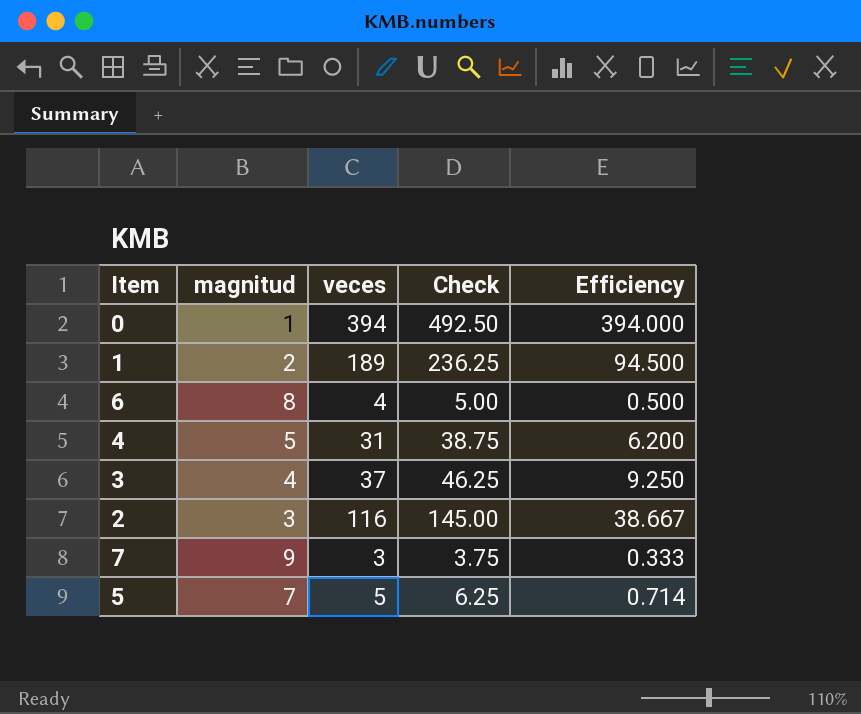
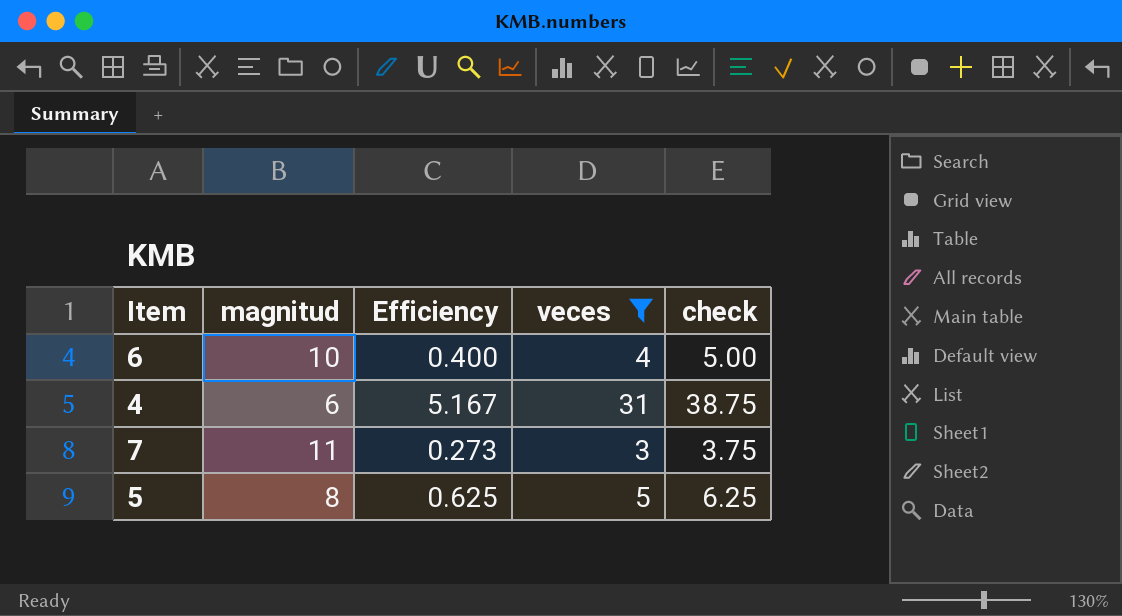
filter: none -> veces <= 31
column Efficiency | position: 5 -> 3
column name: Check -> check
6 | magnitud: 8 -> 10
6 | Efficiency: 0.500 -> 0.400
4 | magnitud: 5 -> 6
4 | Efficiency: 6.200 -> 5.167
7 | magnitud: 9 -> 11
7 | Efficiency: 0.333 -> 0.273
5 | magnitud: 7 -> 8
5 | Efficiency: 0.714 -> 0.625

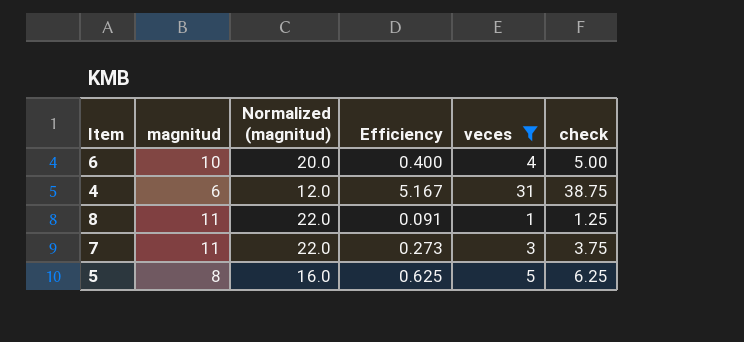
column Normalized (magnitud) | formula: none -> [magnitud] * 2
row 8: none -> 11 | 22.0 | 0.091 | 1 | 1.25

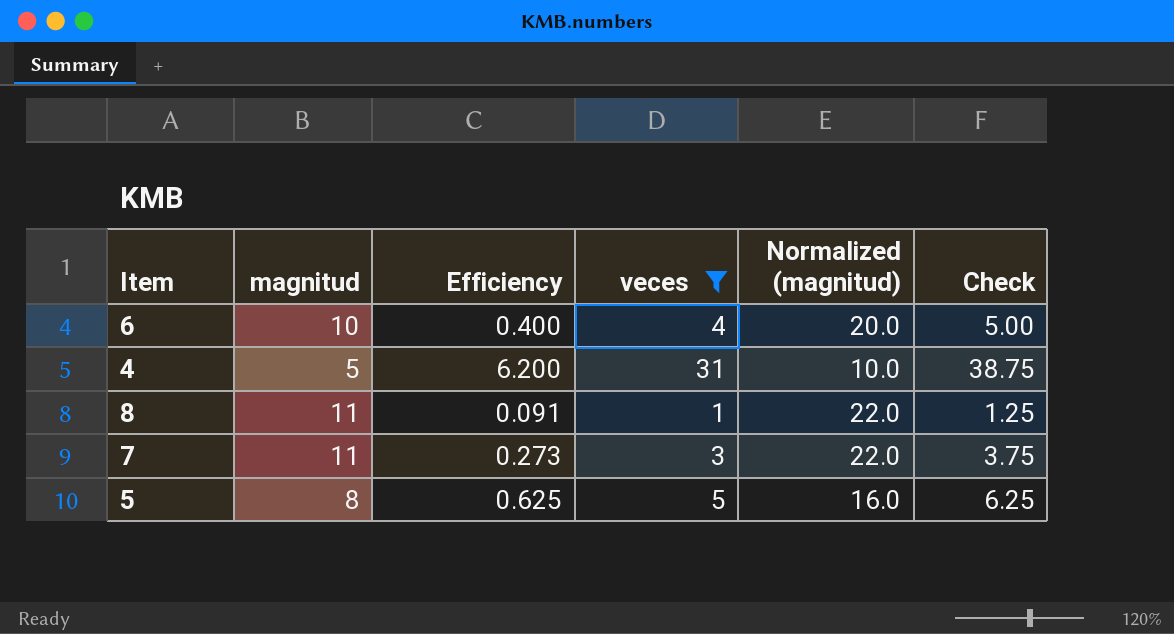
column Normalized (magnitud) | position: 3 -> 5
column name: check -> Check
4 | magnitud: 6 -> 5
4 | Efficiency: 5.167 -> 6.200
4 | Normalized (magnitud): 12.0 -> 10.0

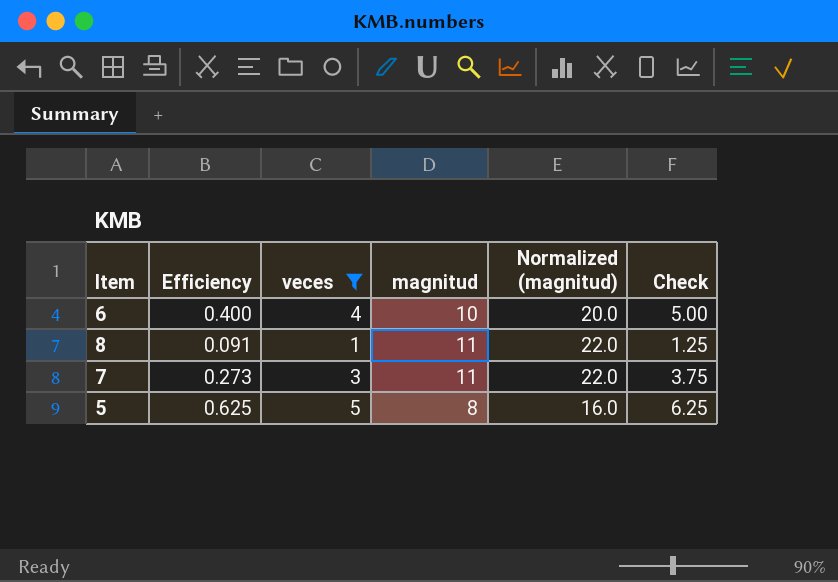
column magnitud | position: 2 -> 4
row 4: 5 | 6.200 | 31 | 10.0 | 38.75 -> none

